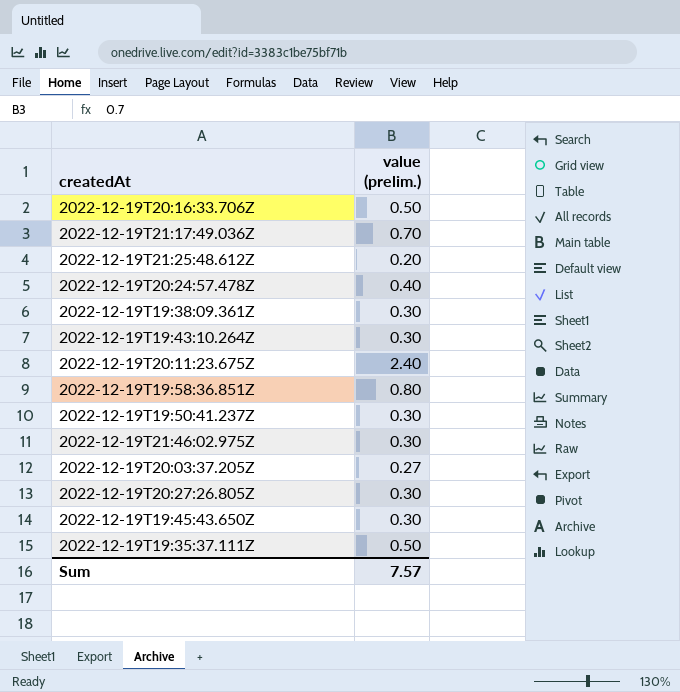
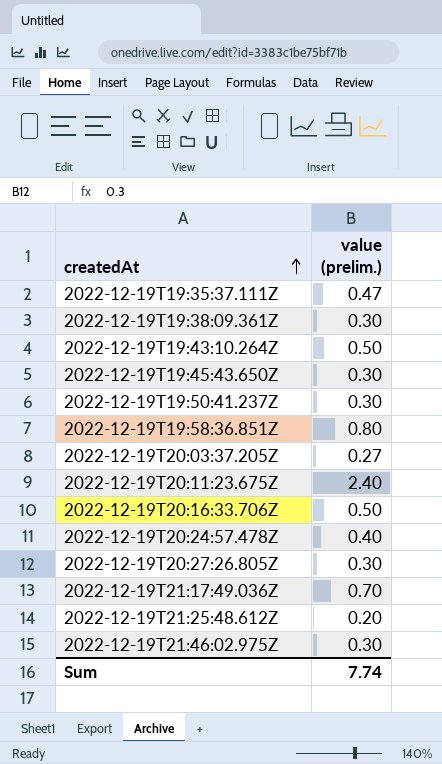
row order: none -> createdAt ascending
2022-12-19T19:35:37.111Z | value (prelim.): 0.50 -> 0.47
2022-12-19T19:43:10.264Z | value (prelim.): 0.30 -> 0.50
Sum | value (prelim.): 7.57 -> 7.74

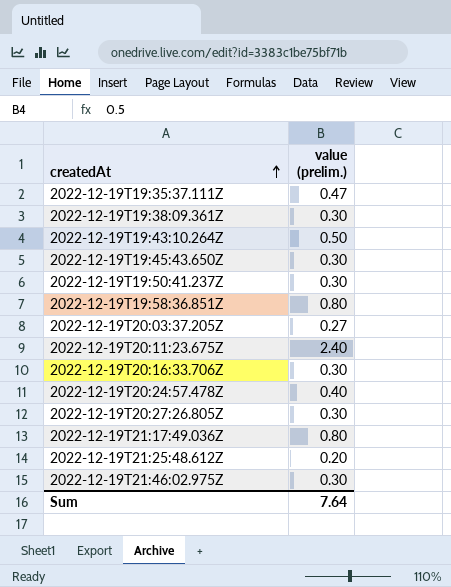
2022-12-19T20:16:33.706Z | value (prelim.): 0.50 -> 0.30
2022-12-19T21:17:49.036Z | value (prelim.): 0.70 -> 0.80
Sum | value (prelim.): 7.74 -> 7.64

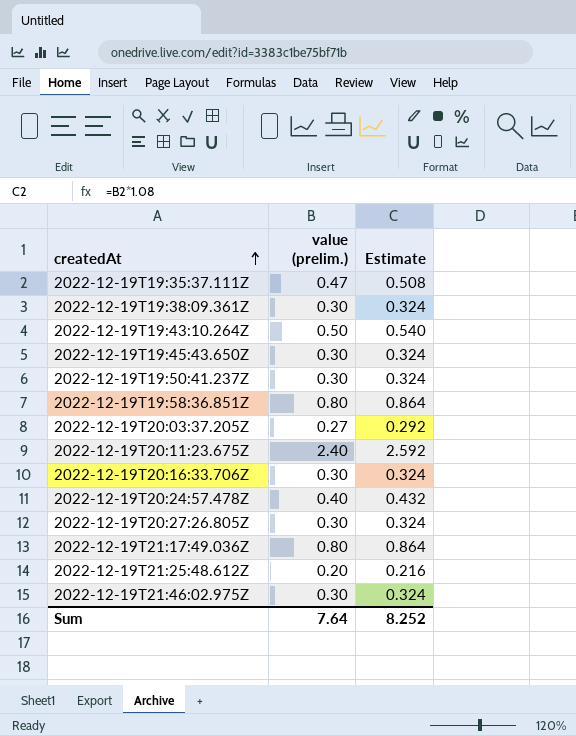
column Estimate | formula: none -> [value (prelim.)] * 1.08

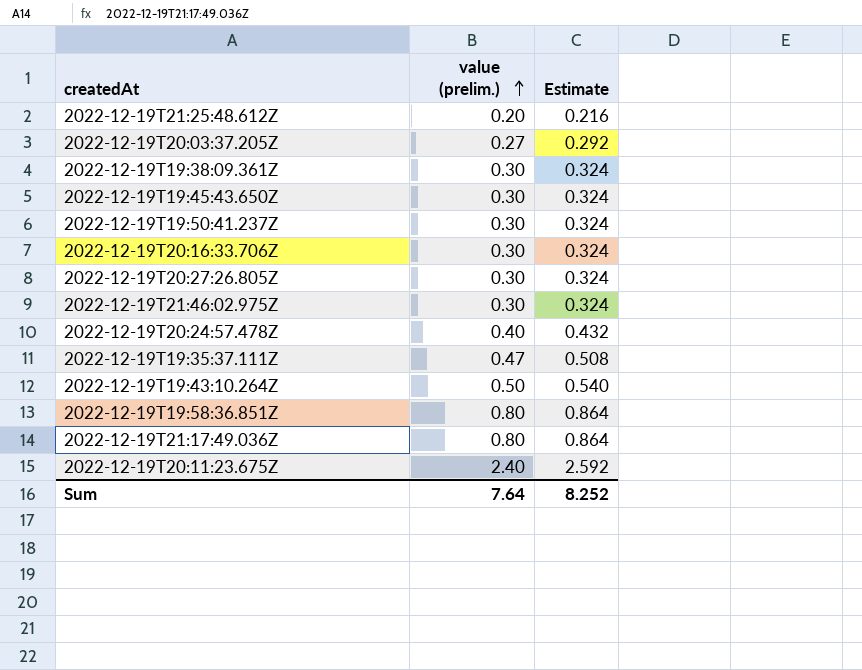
row order: createdAt ascending -> value (prelim.) ascending

